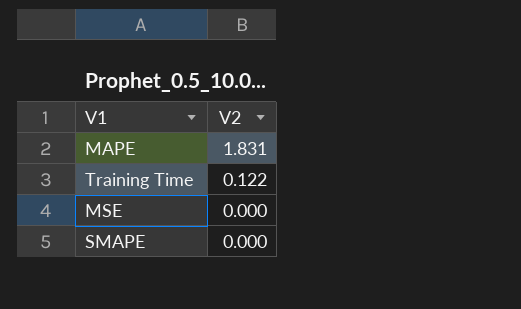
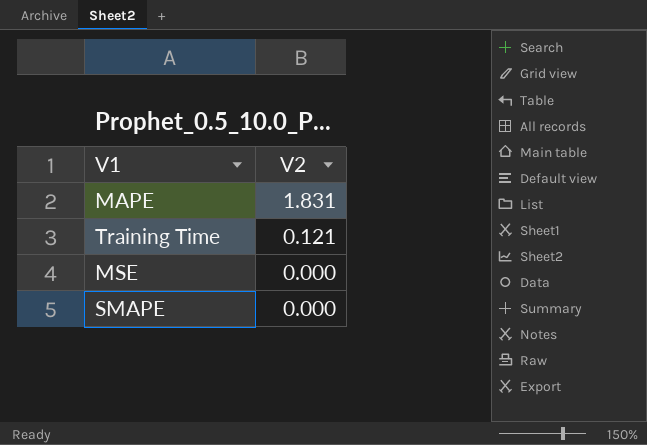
Training Time | V2: 0.122 -> 0.121

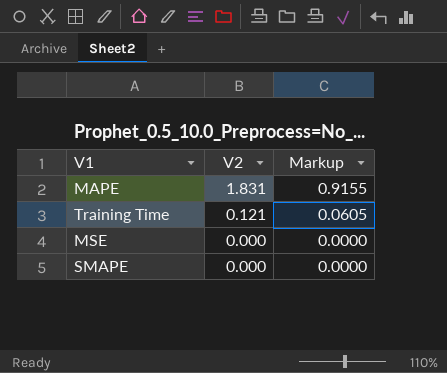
column Markup | formula: none -> [V2] * 0.5

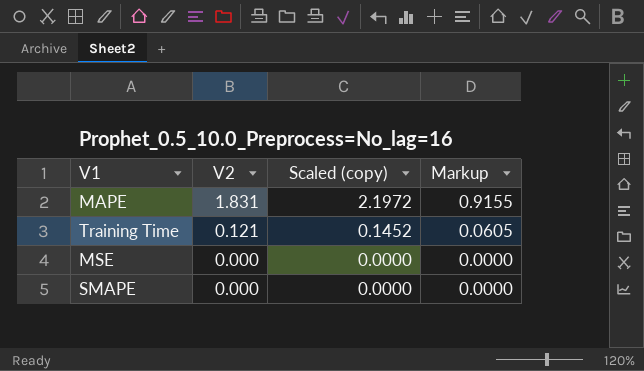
column Scaled (copy) | formula: none -> [V2] * 1.2

